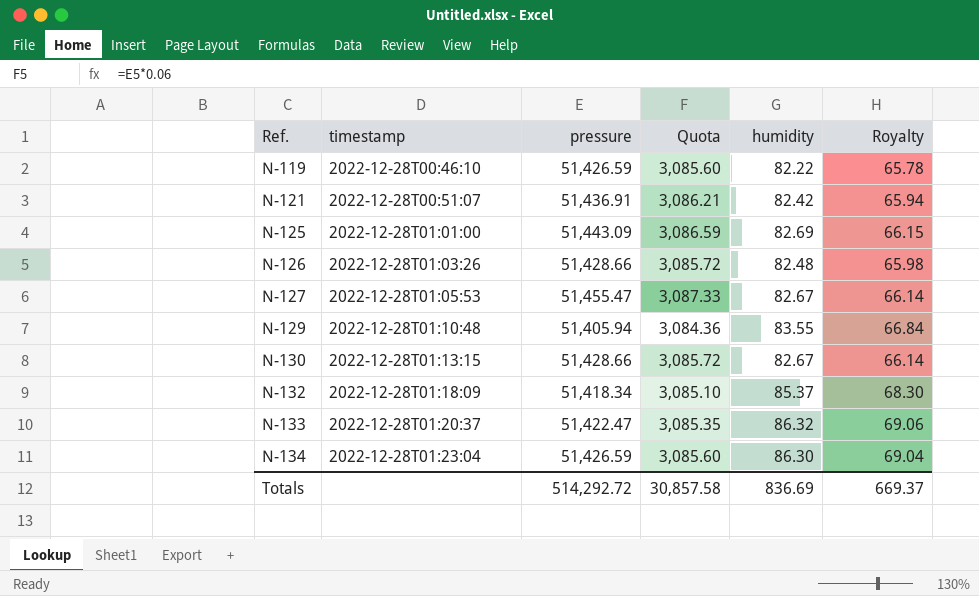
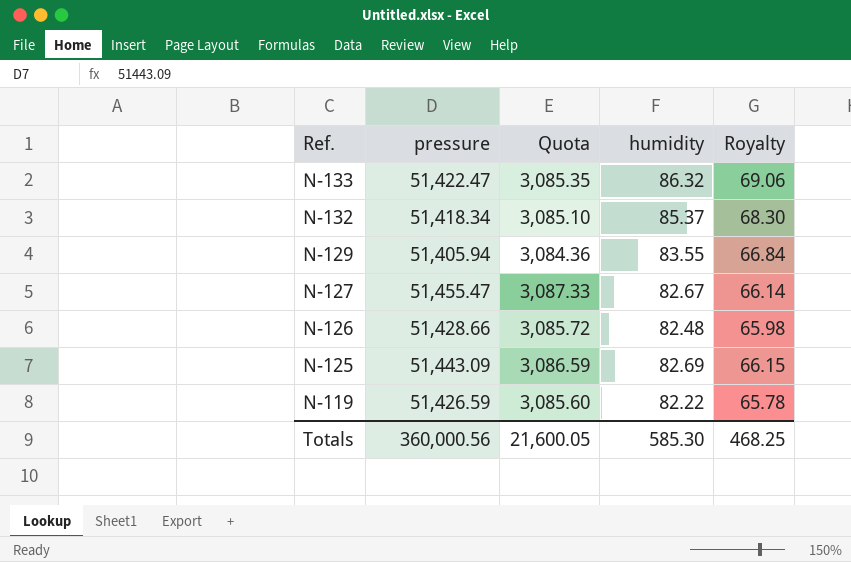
row order: Ref. ascending -> Ref. descending
column timestamp | position: 2 -> none
row N-121: 2022-12-28T00:51:07 | 51,436.91 | 3,086.21 | 82.42 | 65.94 -> none
row N-130: 2022-12-28T01:13:15 | 51,428.66 | 3,085.72 | 82.67 | 66.14 -> none
row N-134: 2022-12-28T01:23:04 | 51,426.59 | 3,085.60 | 86.30 | 69.04 -> none
Totals | pressure: 514,292.72 -> 360,000.56
Totals | Quota: 30,857.58 -> 21,600.05
Totals | humidity: 836.69 -> 585.30
Totals | Royalty: 669.37 -> 468.25

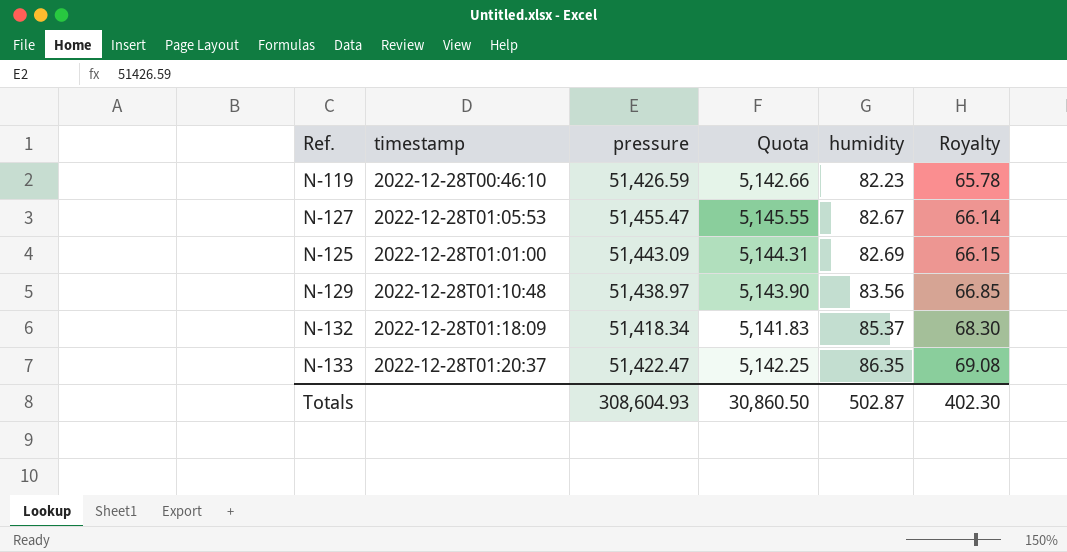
row order: Ref. descending -> humidity ascending
column timestamp | position: none -> 2
column Quota | formula: [pressure] * 0.06 -> [pressure] * 0.1
row N-126: 51,428.66 | 3,085.72 | 82.48 | 65.98 -> none
N-119 | humidity: 82.22 -> 82.23
N-129 | pressure: 51,405.94 -> 51,438.97
N-129 | humidity: 83.55 -> 83.56
N-129 | Royalty: 66.84 -> 66.85
N-133 | humidity: 86.32 -> 86.35
N-133 | Royalty: 69.06 -> 69.08
Totals | pressure: 360,000.56 -> 308,604.93
Totals | Quota: 21,600.05 -> 30,860.50
Totals | humidity: 585.30 -> 502.87
Totals | Royalty: 468.25 -> 402.30

